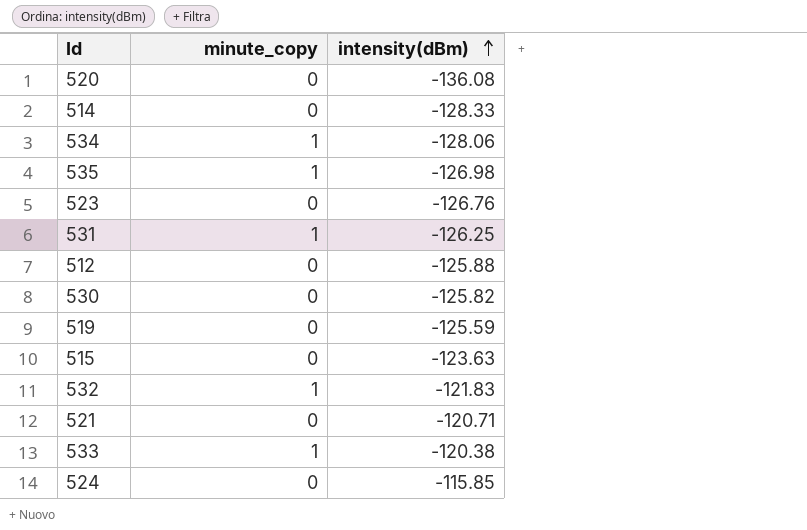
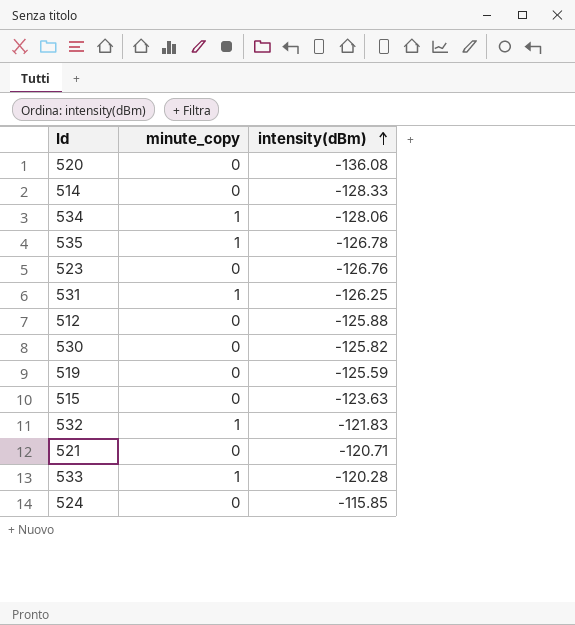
535 | intensity(dBm): -126.98 -> -126.78
533 | intensity(dBm): -120.38 -> -120.28

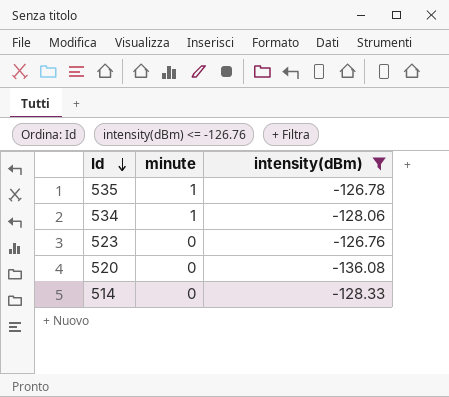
filter: none -> intensity(dBm) <= -126.76
row order: intensity(dBm) ascending -> Id descending
column name: minute_copy -> minute

